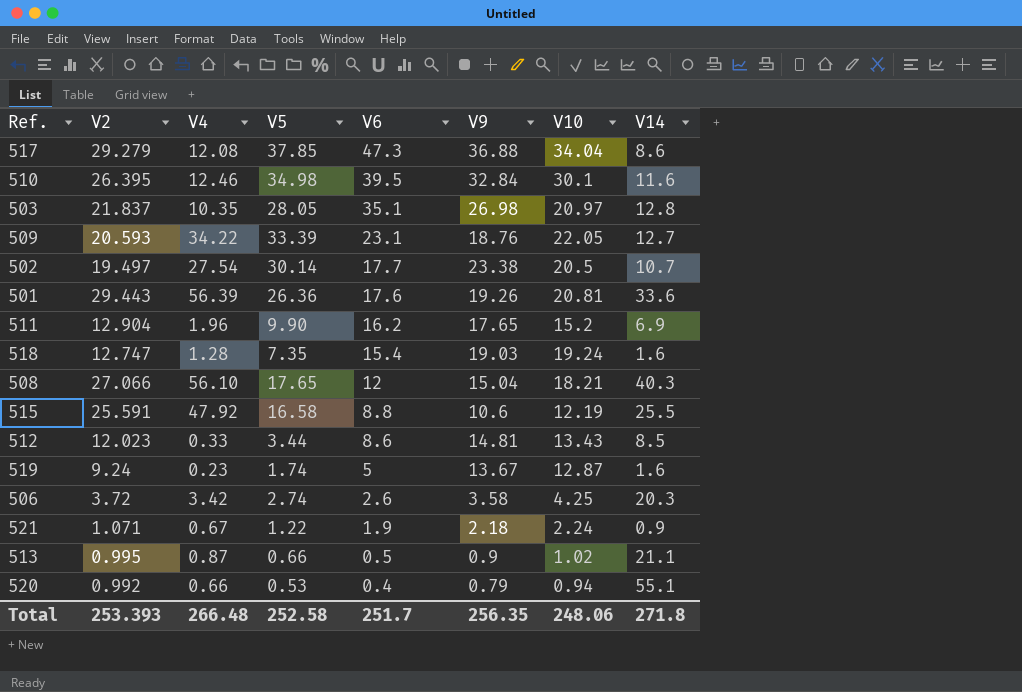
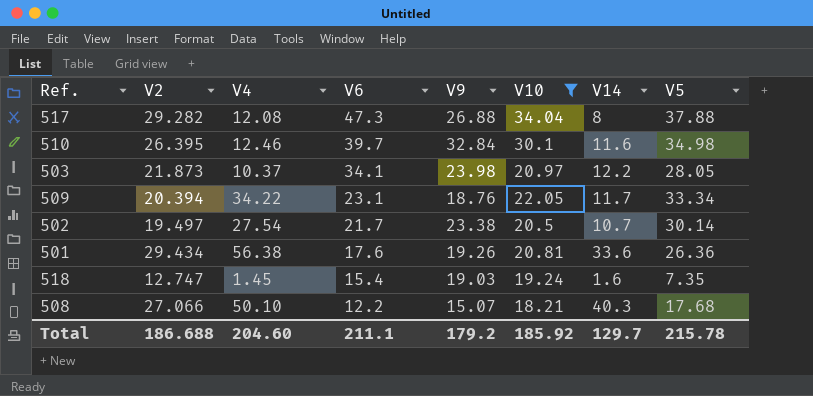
filter: none -> V10 >= 18.21
column V5 | position: 4 -> 8
517 | V2: 29.279 -> 29.282
517 | V9: 36.88 -> 26.88
517 | V14: 8.6 -> 8
517 | V5: 37.85 -> 37.88
510 | V6: 39.5 -> 39.7
503 | V2: 21.837 -> 21.873
503 | V4: 10.35 -> 10.37
503 | V6: 35.1 -> 34.1
503 | V9: 26.98 -> 23.98
503 | V14: 12.8 -> 12.2
509 | V2: 20.593 -> 20.394
509 | V14: 12.7 -> 11.7
509 | V5: 33.39 -> 33.34
502 | V6: 17.7 -> 21.7
501 | V2: 29.443 -> 29.434
501 | V4: 56.39 -> 56.38
518 | V4: 1.28 -> 1.45
508 | V4: 56.10 -> 50.10
508 | V6: 12 -> 12.2
508 | V9: 15.04 -> 15.07
508 | V5: 17.65 -> 17.68
Total | V2: 253.393 -> 186.688
Total | V4: 266.48 -> 204.60
Total | V6: 251.7 -> 211.1
Total | V9: 256.35 -> 179.2
Total | V10: 248.06 -> 185.92
Total | V14: 271.8 -> 129.7
Total | V5: 252.58 -> 215.78

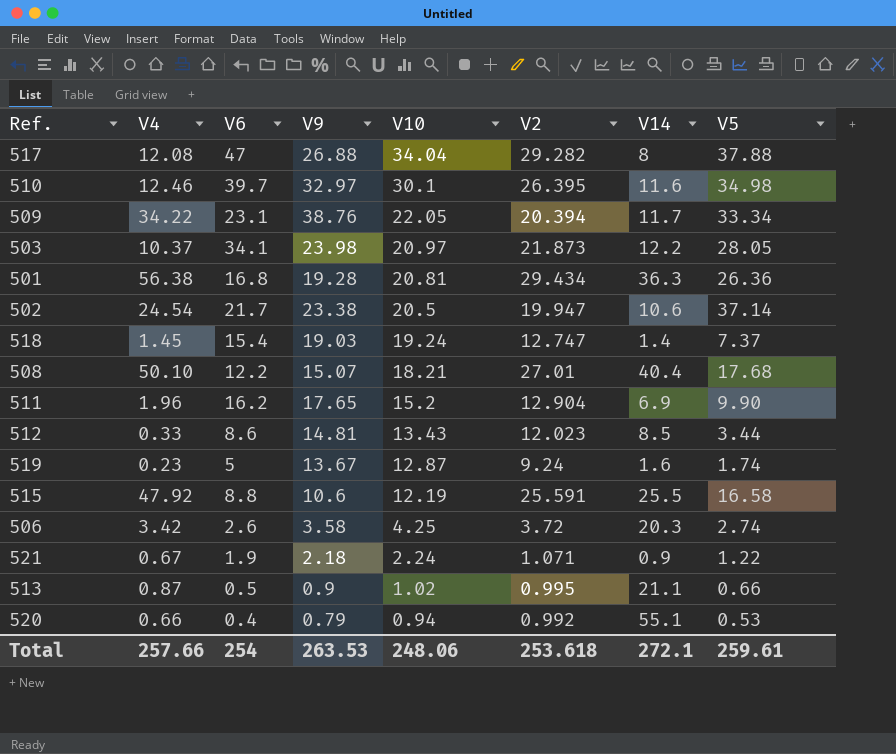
filter: V10 >= 18.21 -> none
row order: V6 descending -> V10 descending
column V2 | position: 2 -> 6
517 | V6: 47.3 -> 47
510 | V9: 32.84 -> 32.97
509 | V9: 18.76 -> 38.76
501 | V6: 17.6 -> 16.8
501 | V9: 19.26 -> 19.28
501 | V14: 33.6 -> 36.3
502 | V4: 27.54 -> 24.54
502 | V2: 19.497 -> 19.947
502 | V14: 10.7 -> 10.6
502 | V5: 30.14 -> 37.14
518 | V14: 1.6 -> 1.4
518 | V5: 7.35 -> 7.37
508 | V2: 27.066 -> 27.01
508 | V14: 40.3 -> 40.4
Total | V4: 204.60 -> 257.66
Total | V6: 211.1 -> 254
Total | V9: 179.2 -> 263.53
Total | V10: 185.92 -> 248.06
Total | V2: 186.688 -> 253.618
Total | V14: 129.7 -> 272.1
Total | V5: 215.78 -> 259.61

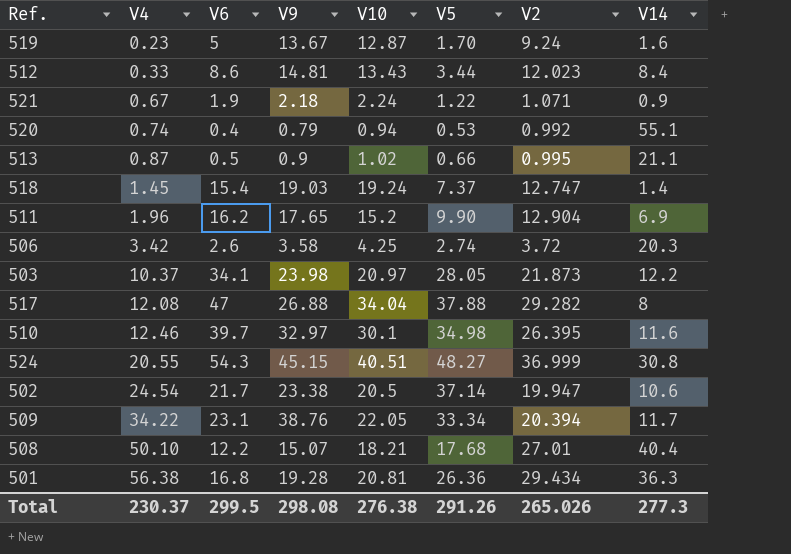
row order: V10 descending -> V4 ascending
column V5 | position: 8 -> 6
row 515: 47.92 | 8.8 | 10.6 | 12.19 | 25.591 | 25.5 | 16.58 -> none
519 | V5: 1.74 -> 1.70
512 | V14: 8.5 -> 8.4
520 | V4: 0.66 -> 0.74
row 524: none -> 20.55 | 54.3 | 45.15 | 40.51 | 48.27 | 36.999 | 30.8
Total | V4: 257.66 -> 230.37
Total | V6: 254 -> 299.5
Total | V9: 263.53 -> 298.08
Total | V10: 248.06 -> 276.38
Total | V5: 259.61 -> 291.26
Total | V2: 253.618 -> 265.026
Total | V14: 272.1 -> 277.3

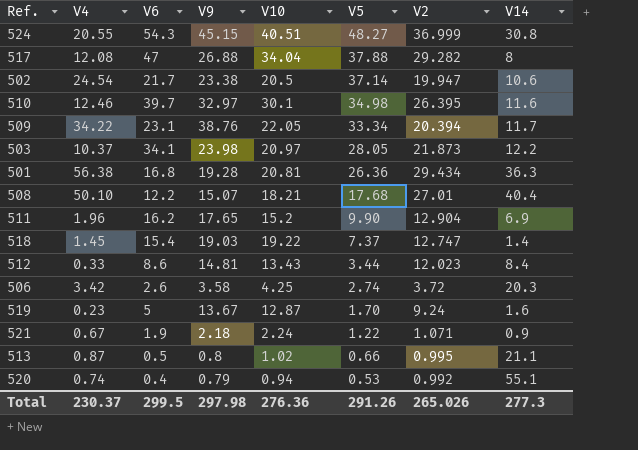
row order: V4 ascending -> V5 descending
518 | V10: 19.24 -> 19.22
513 | V9: 0.9 -> 0.8
Total | V9: 298.08 -> 297.98
Total | V10: 276.38 -> 276.36

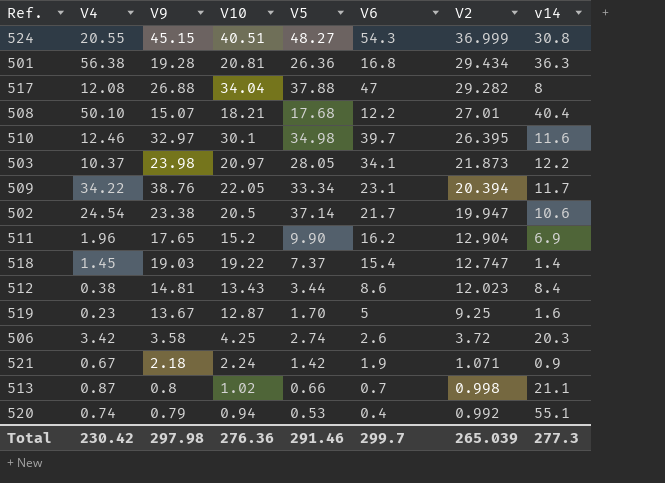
row order: V5 descending -> V2 descending
column V6 | position: 3 -> 6
column name: V14 -> v14
512 | V4: 0.33 -> 0.38
519 | V2: 9.24 -> 9.25
521 | V5: 1.22 -> 1.42
513 | V6: 0.5 -> 0.7
513 | V2: 0.995 -> 0.998
Total | V4: 230.37 -> 230.42
Total | V5: 291.26 -> 291.46
Total | V6: 299.5 -> 299.7
Total | V2: 265.026 -> 265.039

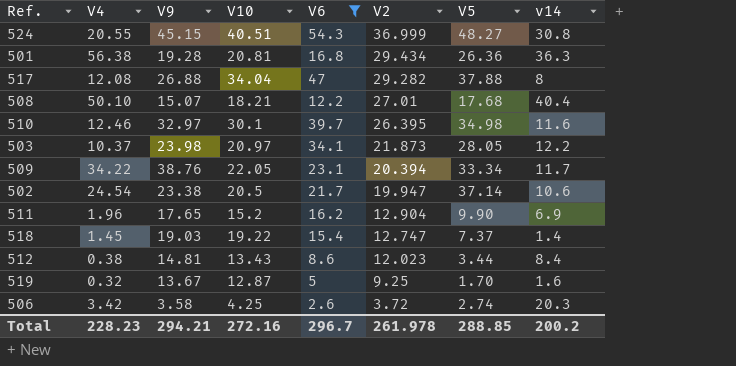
filter: none -> V6 >= 2.6
column V5 | position: 5 -> 7
519 | V4: 0.23 -> 0.32
Total | V4: 230.42 -> 228.23
Total | V9: 297.98 -> 294.21
Total | V10: 276.36 -> 272.16
Total | V6: 299.7 -> 296.7
Total | V2: 265.039 -> 261.978
Total | V5: 291.46 -> 288.85
Total | v14: 277.3 -> 200.2

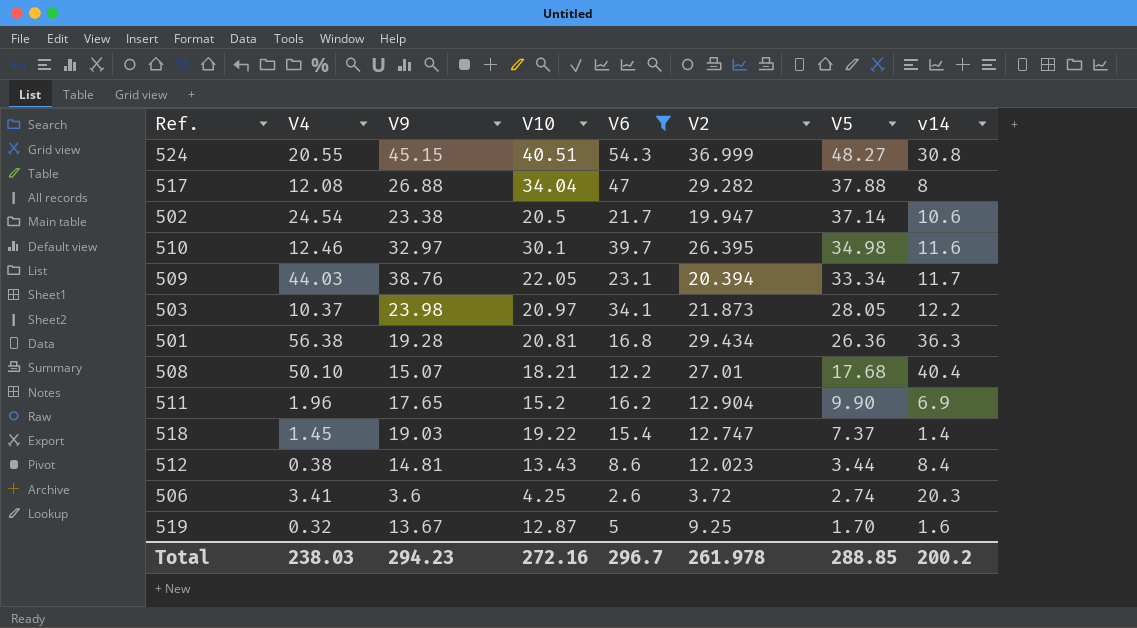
row order: V2 descending -> V5 descending
509 | V4: 34.22 -> 44.03
506 | V4: 3.42 -> 3.41
506 | V9: 3.58 -> 3.6
Total | V4: 228.23 -> 238.03
Total | V9: 294.21 -> 294.23

